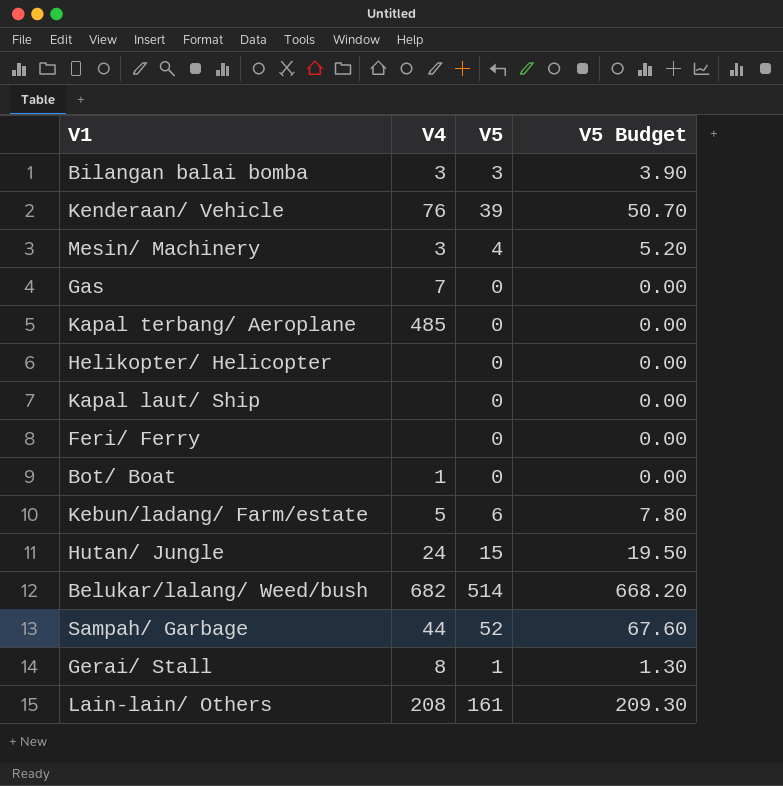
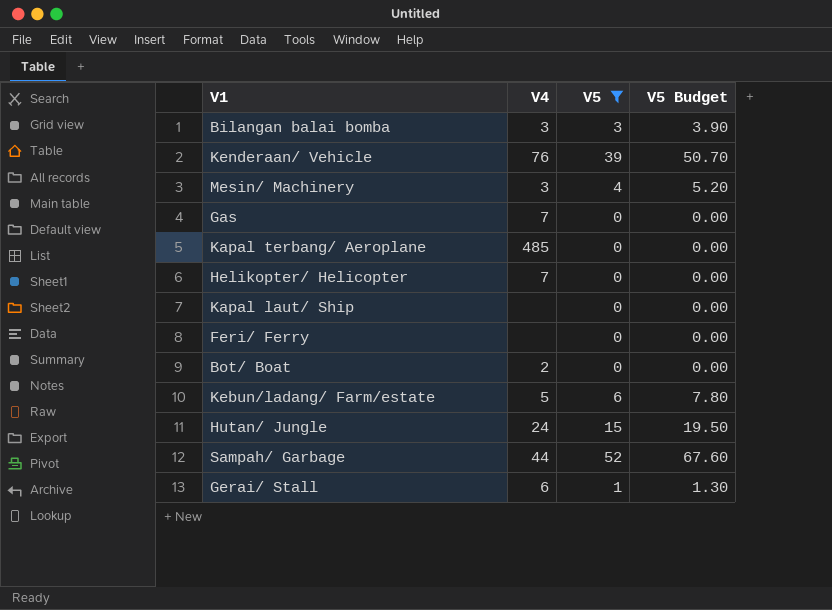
filter: none -> V5 <= 52
Helikopter/ Helicopter | V4: none -> 7
Bot/ Boat | V4: 1 -> 2
Gerai/ Stall | V4: 8 -> 6

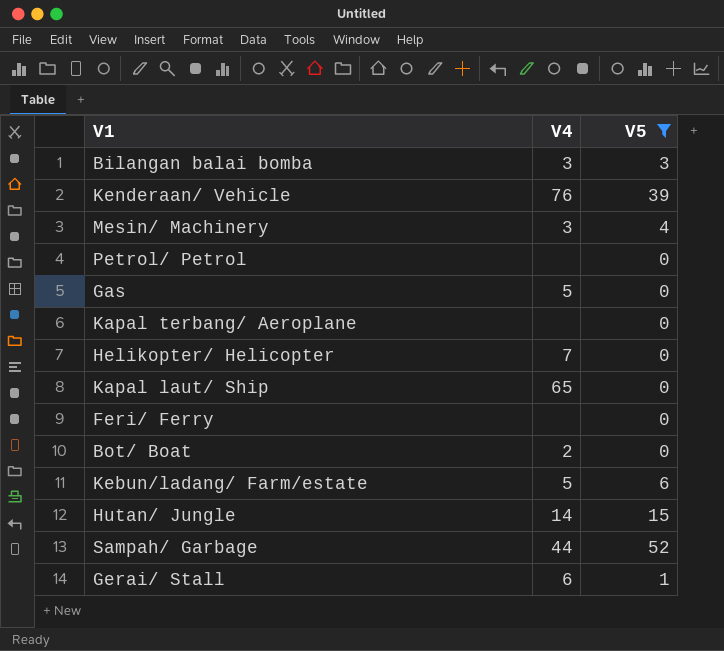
column V5 Budget | formula: [V5] * 1.3 -> none
row Petrol/ Petrol: none -> none | 0
Gas | V4: 7 -> 5
Kapal terbang/ Aeroplane | V4: 485 -> none
Kapal laut/ Ship | V4: none -> 65
Hutan/ Jungle | V4: 24 -> 14

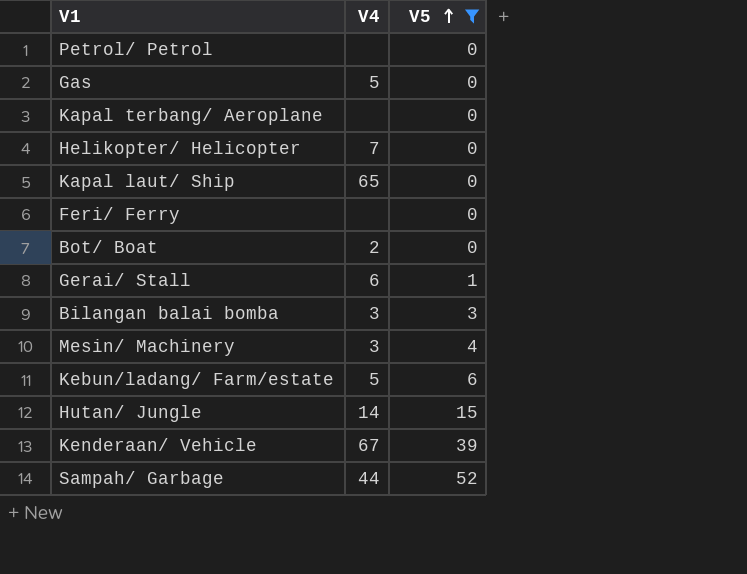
row order: none -> V5 ascending
Kenderaan/ Vehicle | V4: 76 -> 67

